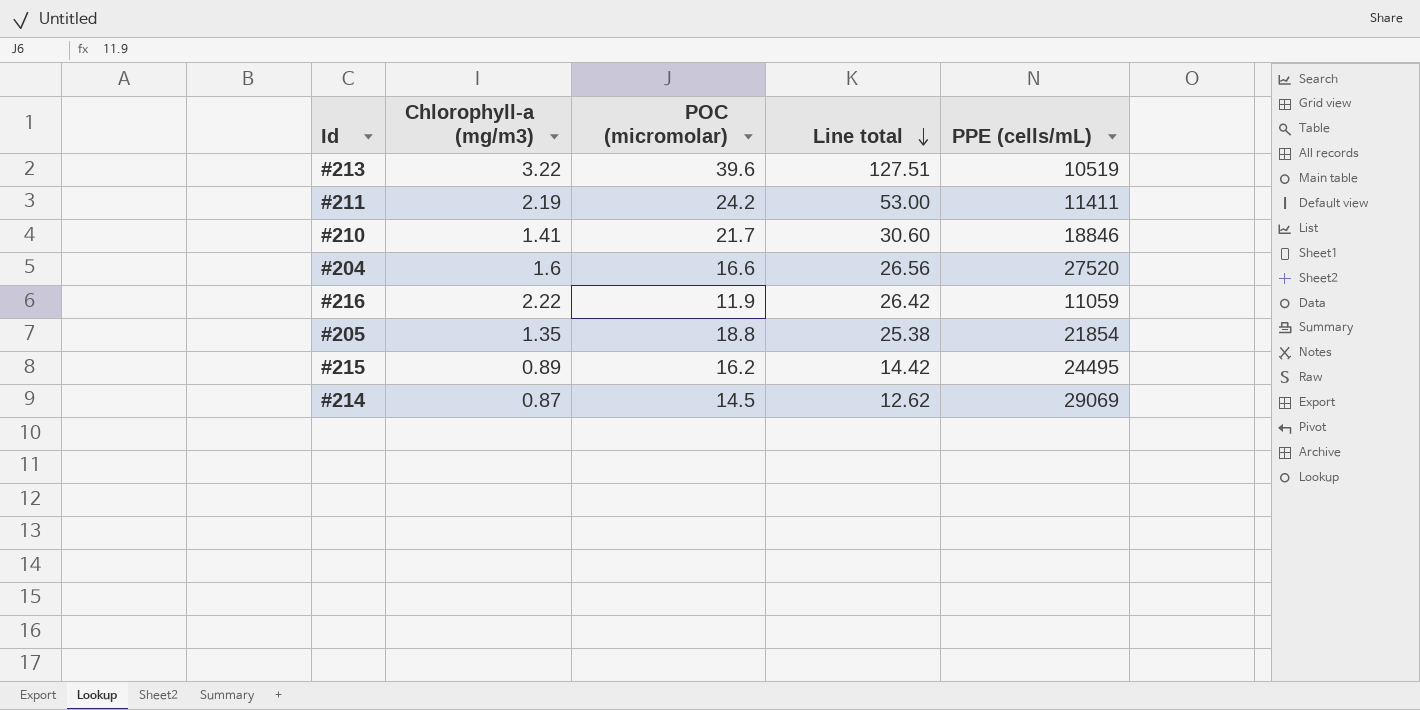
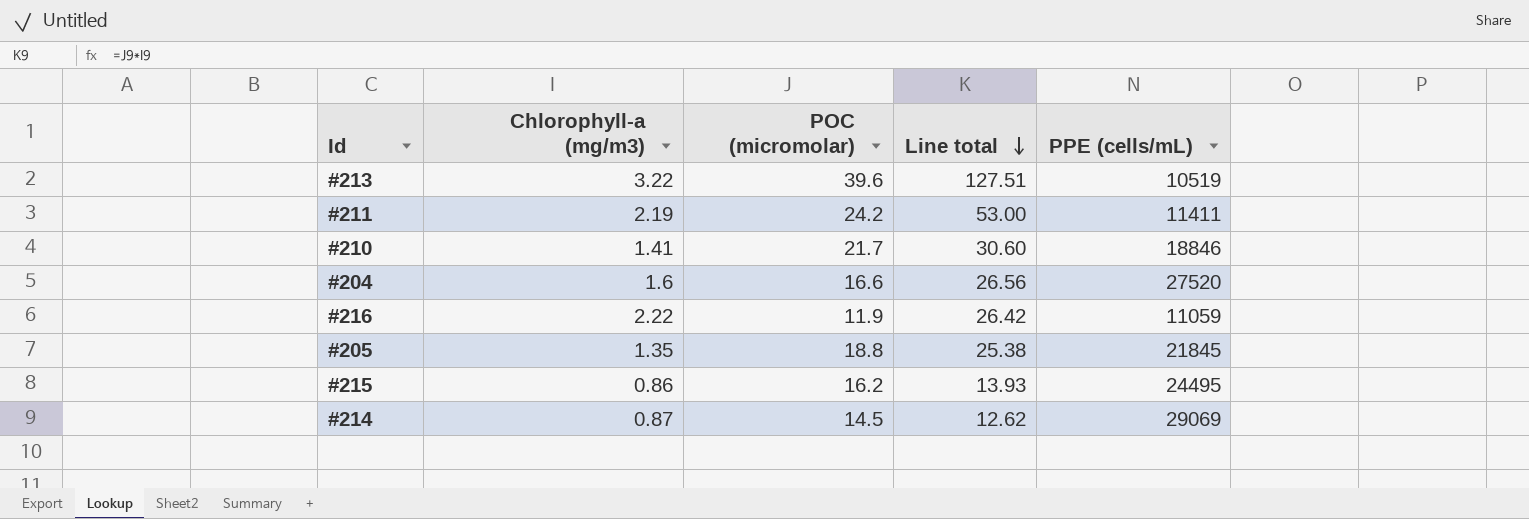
#205 | PPE (cells/mL): 21854 -> 21845
#215 | Chlorophyll-a (mg/m3): 0.89 -> 0.86
#215 | Line total: 14.42 -> 13.93

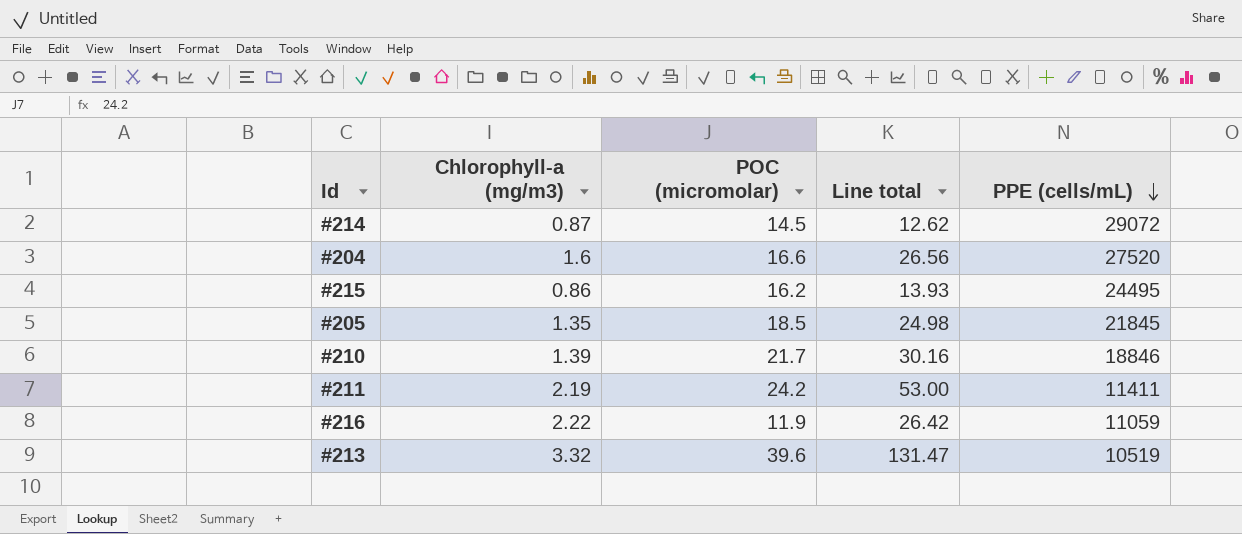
row order: Line total descending -> PPE (cells/mL) descending
#214 | PPE (cells/mL): 29069 -> 29072
#205 | POC (micromolar): 18.8 -> 18.5
#205 | Line total: 25.38 -> 24.98
#210 | Chlorophyll-a (mg/m3): 1.41 -> 1.39
#210 | Line total: 30.60 -> 30.16
#213 | Chlorophyll-a (mg/m3): 3.22 -> 3.32
#213 | Line total: 127.51 -> 131.47

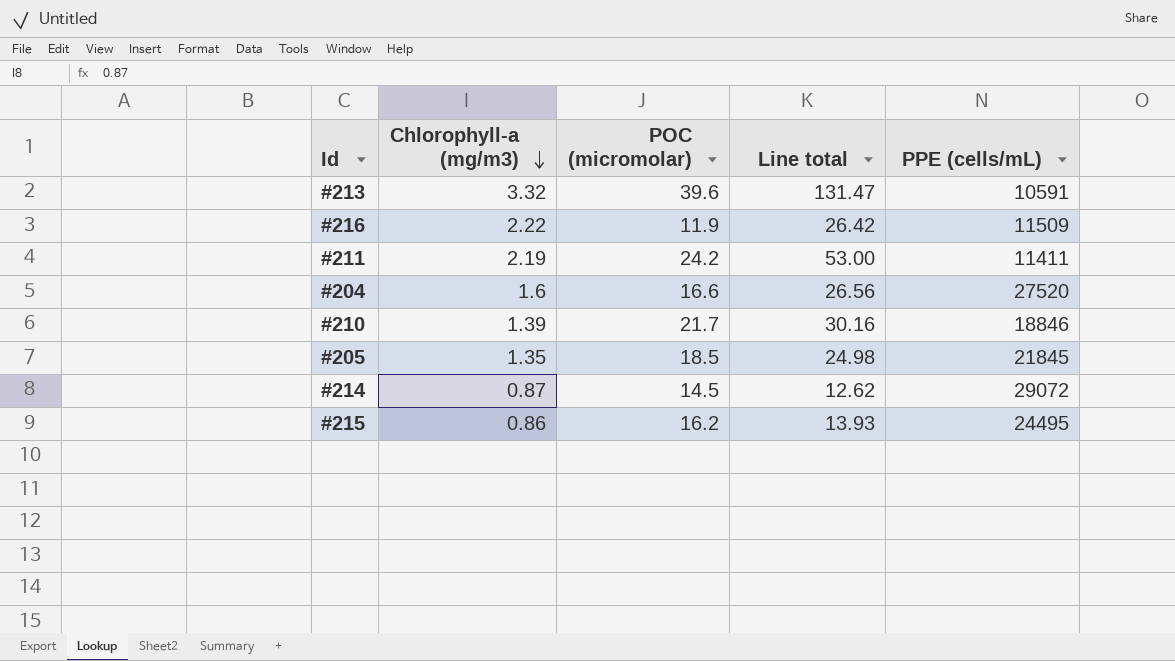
row order: PPE (cells/mL) descending -> Chlorophyll-a (mg/m3) descending
#213 | PPE (cells/mL): 10519 -> 10591
#216 | PPE (cells/mL): 11059 -> 11509

